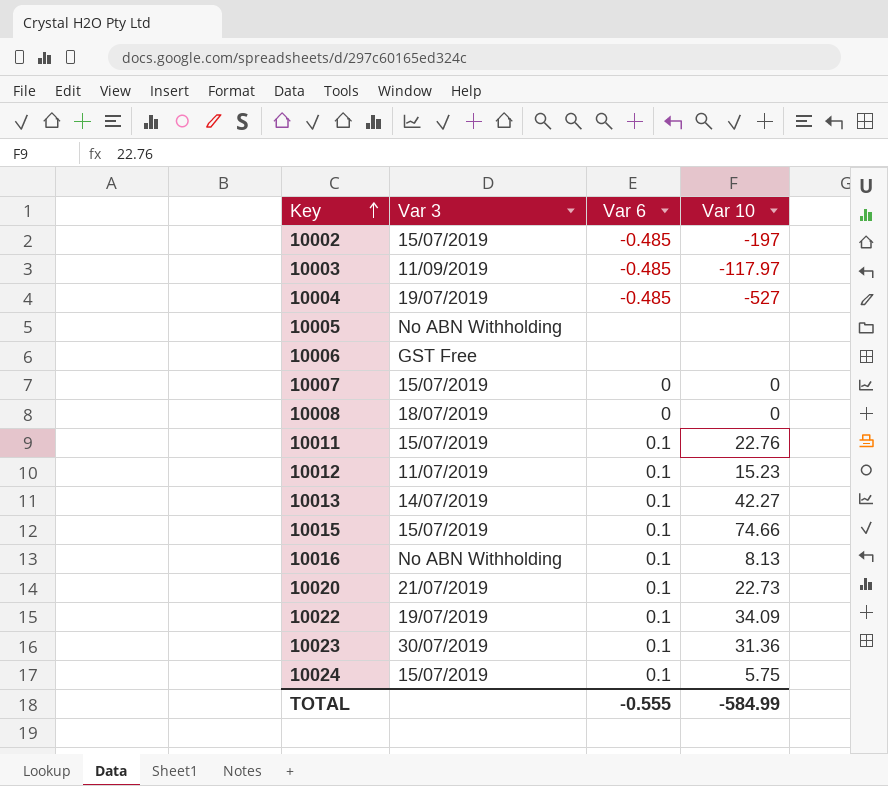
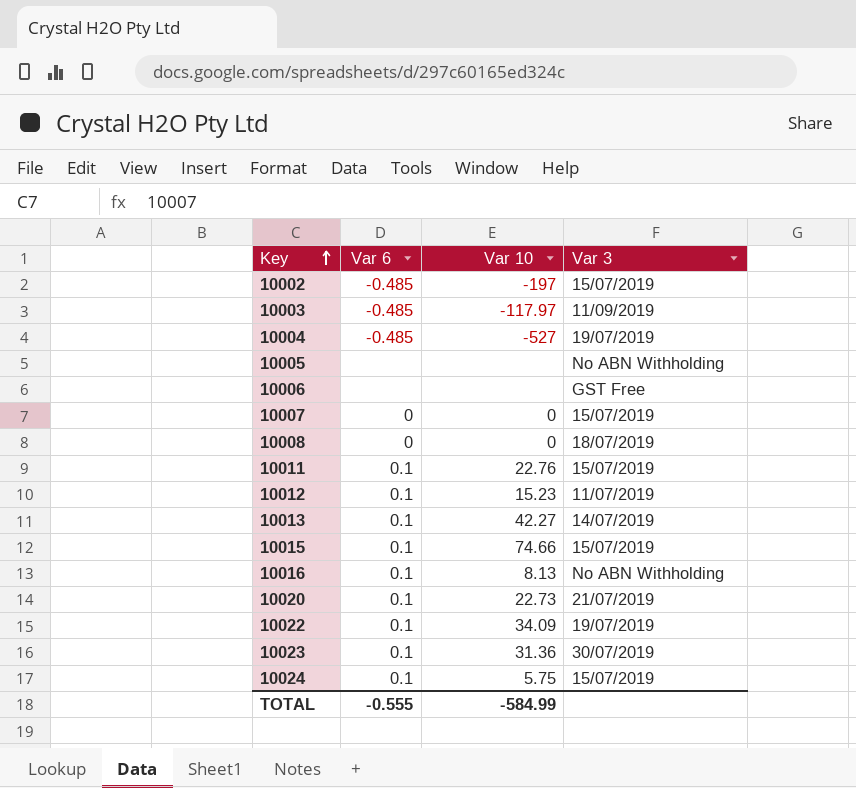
column Var 3 | position: 2 -> 4

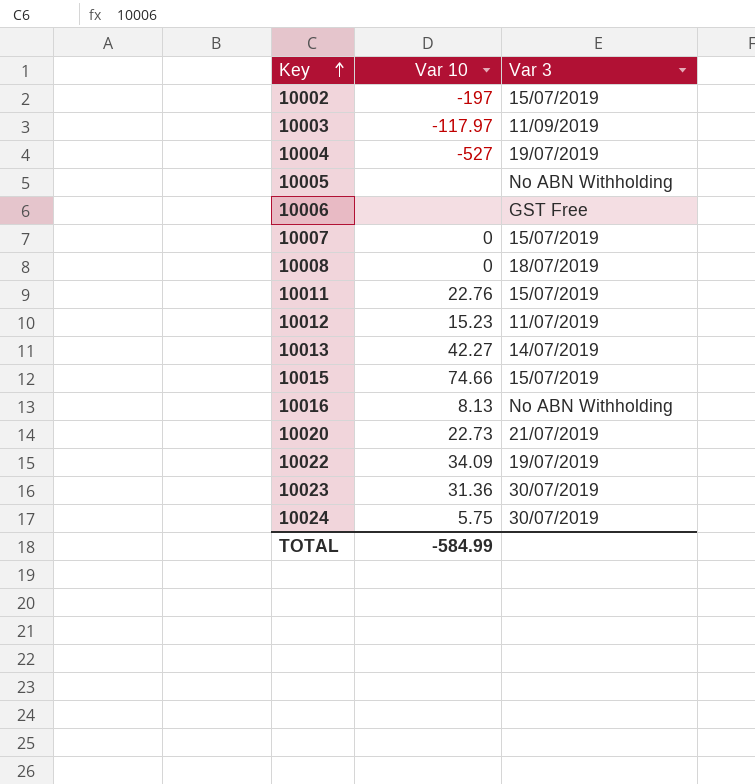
column Var 6 | position: 2 -> none
10024 | Var 3: 15/07/2019 -> 30/07/2019

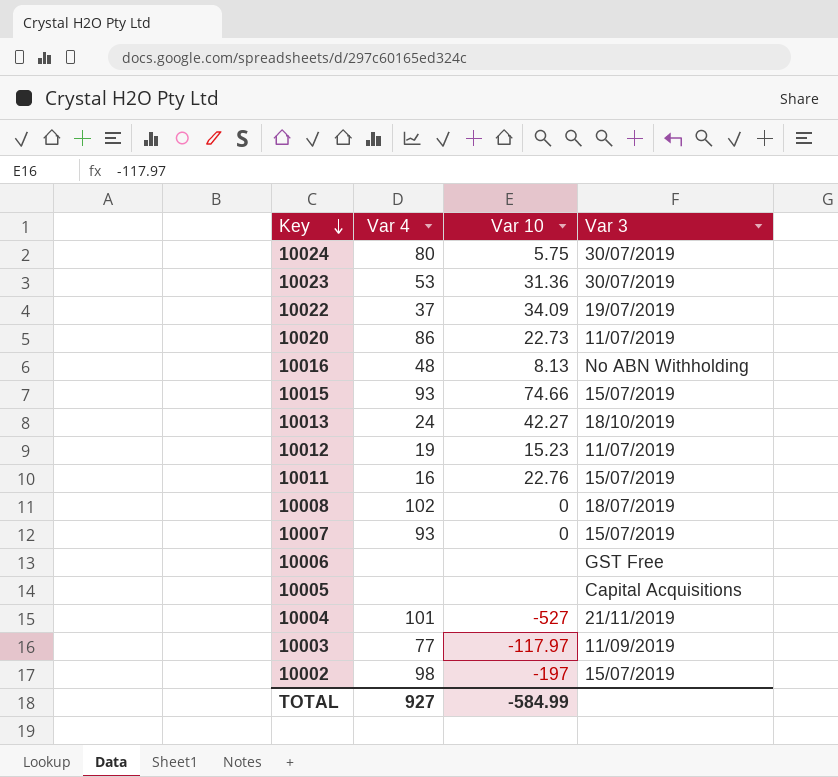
row order: Key ascending -> Key descending
column Var 4 | position: none -> 2
10020 | Var 3: 21/07/2019 -> 11/07/2019
10013 | Var 3: 14/07/2019 -> 18/10/2019
10005 | Var 3: No ABN Withholding -> Capital Acquisitions
10004 | Var 3: 19/07/2019 -> 21/11/2019

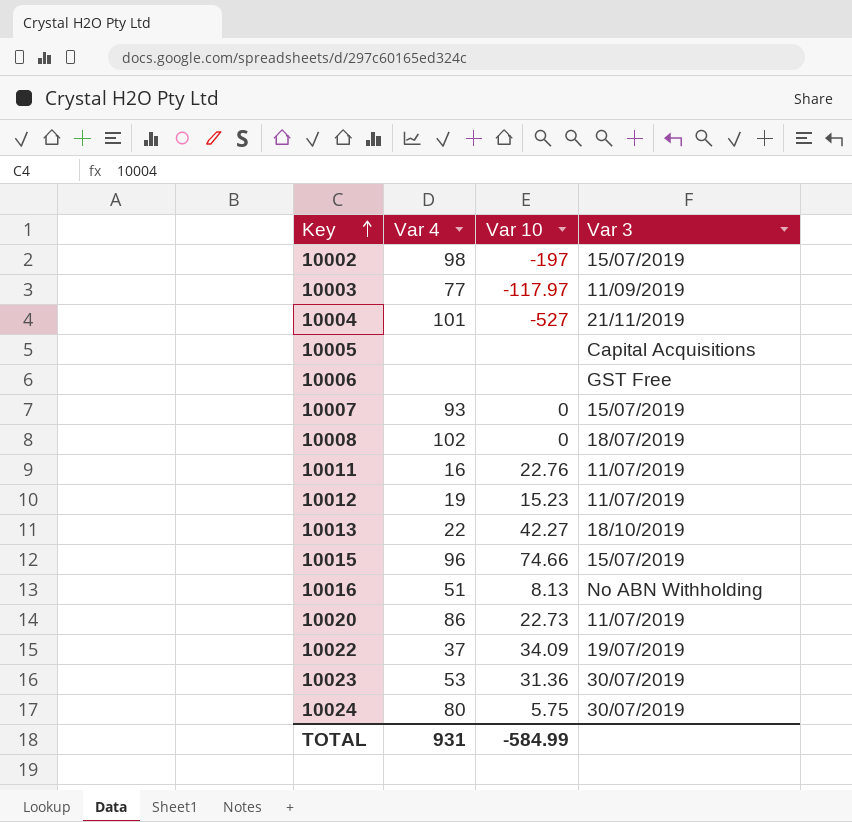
row order: Key descending -> Key ascending
10011 | Var 3: 15/07/2019 -> 11/07/2019
10013 | Var 4: 24 -> 22
10015 | Var 4: 93 -> 96
10016 | Var 4: 48 -> 51
TOTAL | Var 4: 927 -> 931

